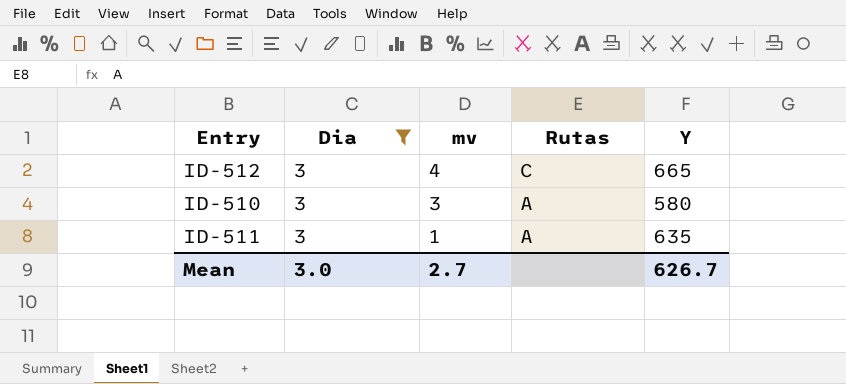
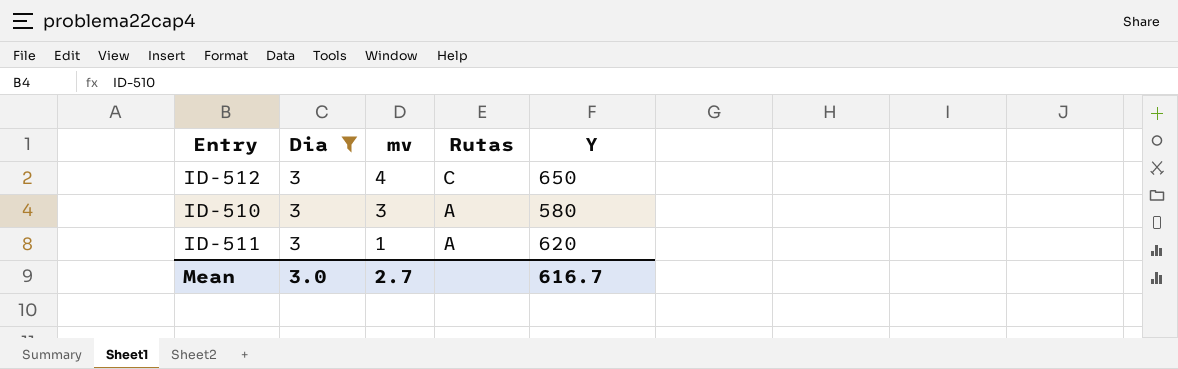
ID-512 | Y: 665 -> 650
ID-511 | Y: 635 -> 620
Mean | Y: 626.7 -> 616.7

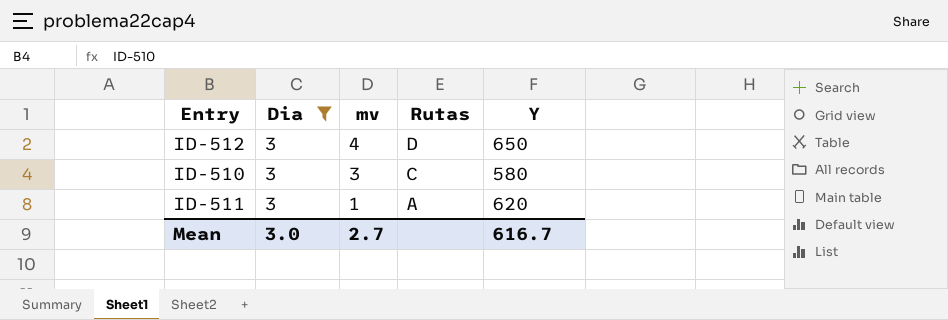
ID-512 | Rutas: C -> D
ID-510 | Rutas: A -> C

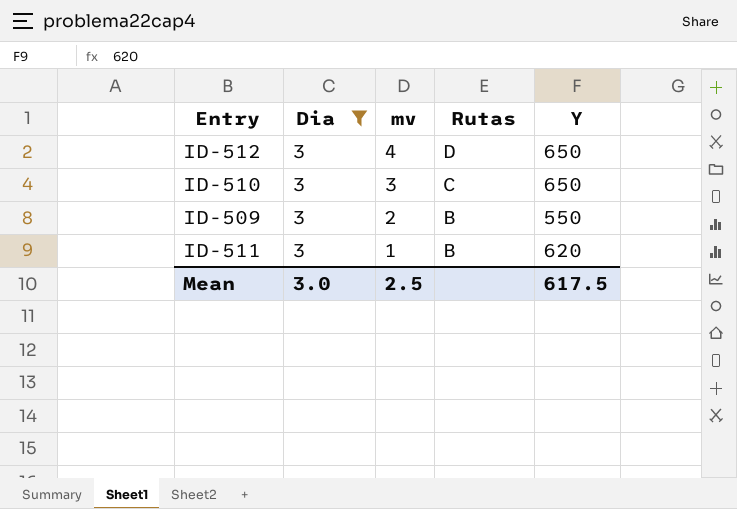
ID-510 | Y: 580 -> 650
row ID-509: none -> 3 | 2 | B | 550
ID-511 | Rutas: A -> B
Mean | mv: 2.7 -> 2.5
Mean | Y: 616.7 -> 617.5

